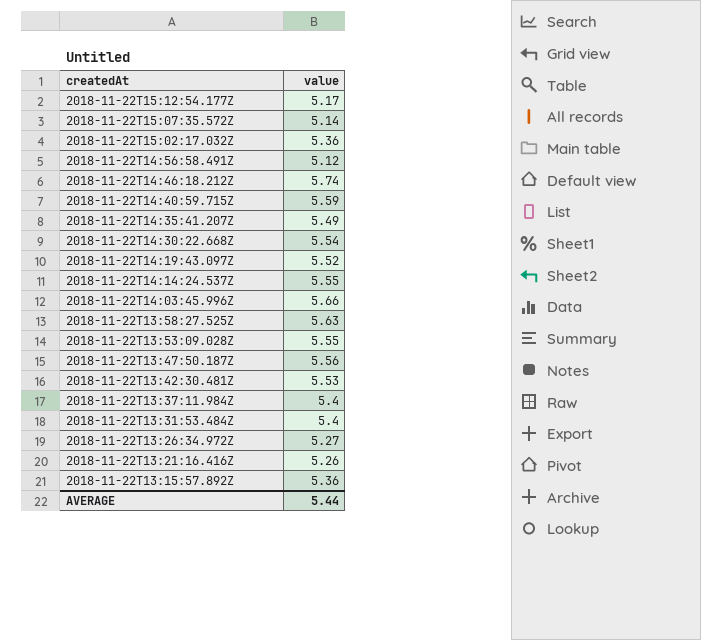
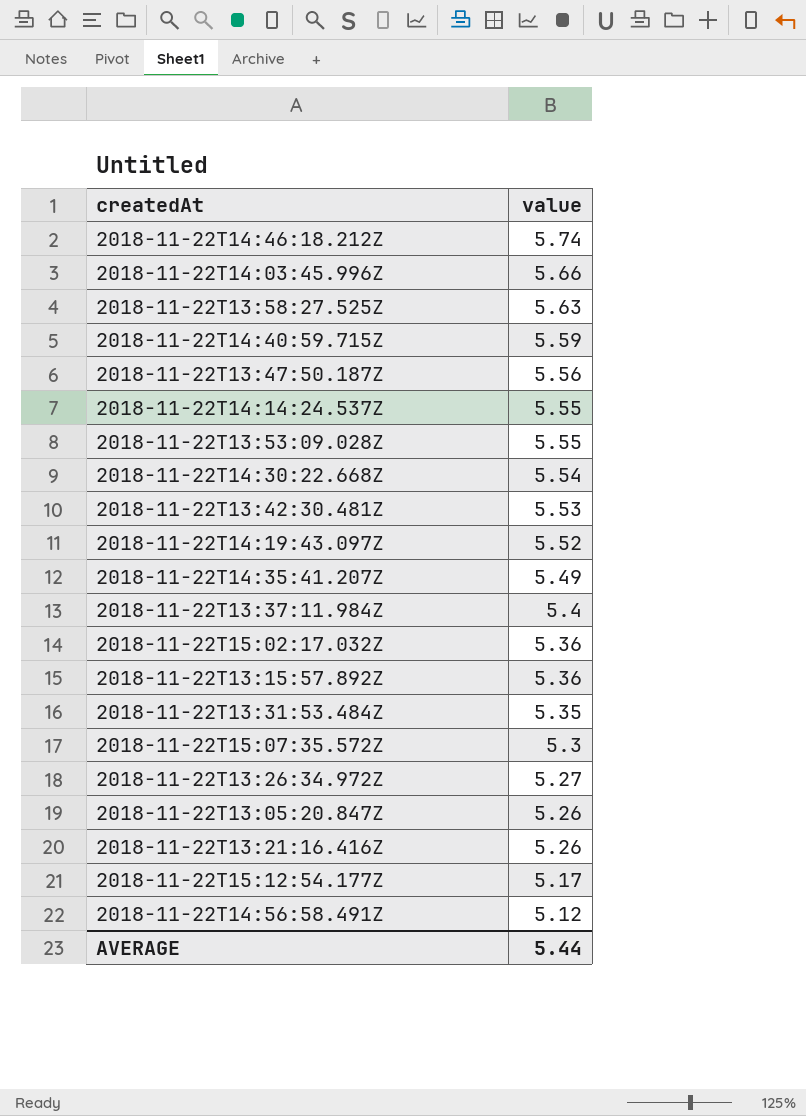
row order: createdAt descending -> value descending
2018-11-22T13:31:53.484Z | value: 5.4 -> 5.35
2018-11-22T15:07:35.572Z | value: 5.14 -> 5.3
row 2018-11-22T13:05:20.847Z: none -> 5.26

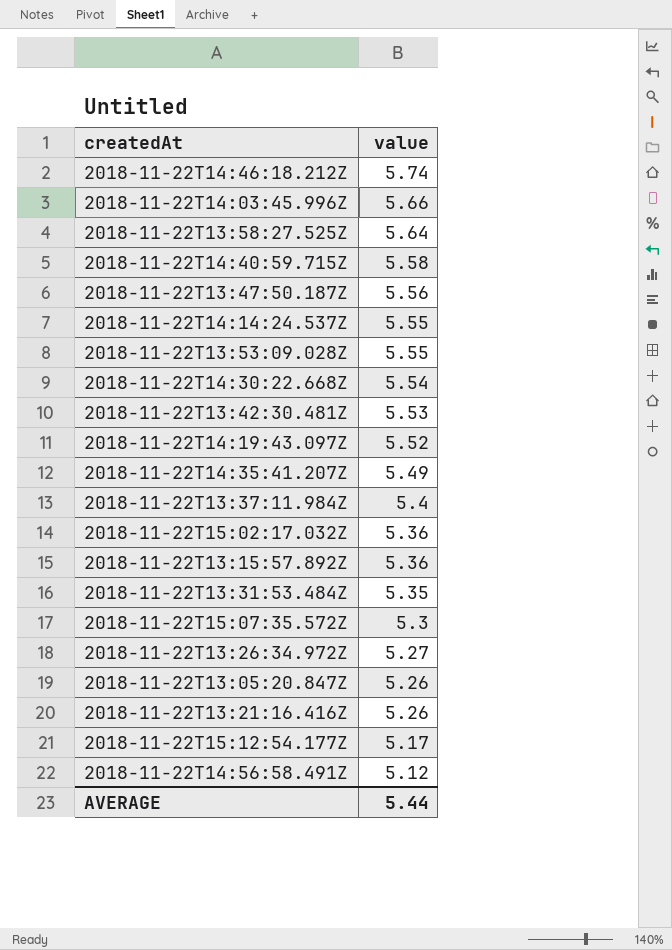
2018-11-22T13:58:27.525Z | value: 5.63 -> 5.64
2018-11-22T14:40:59.715Z | value: 5.59 -> 5.58

